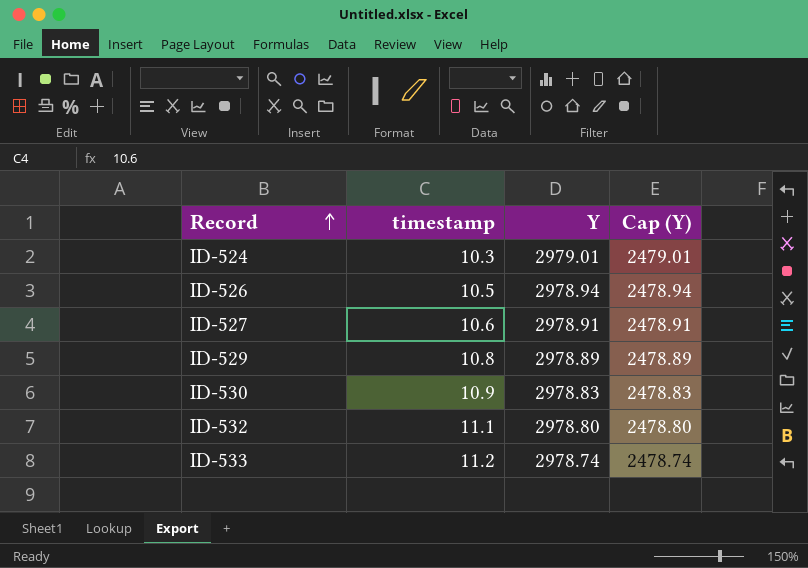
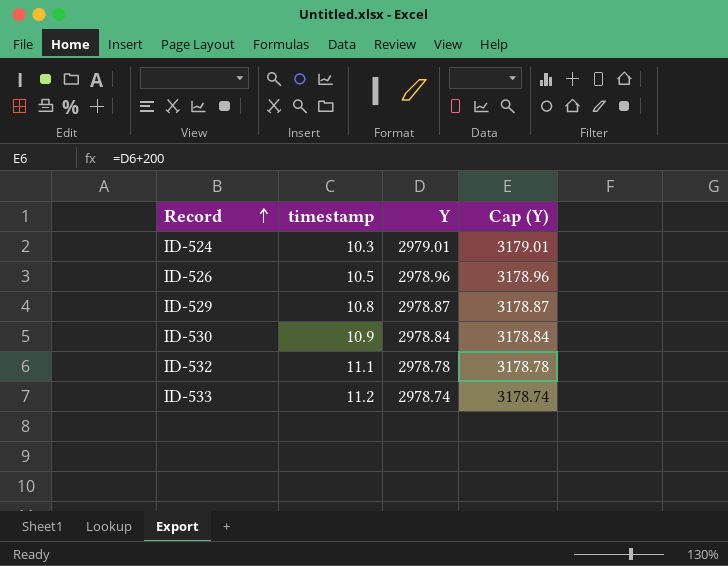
column Cap (Y) | formula: [Y] - 500 -> [Y] + 200
row ID-527: 10.6 | 2978.91 | 2478.91 -> none
ID-526 | Y: 2978.94 -> 2978.96
ID-529 | Y: 2978.89 -> 2978.87
ID-530 | Y: 2978.83 -> 2978.84
ID-532 | Y: 2978.80 -> 2978.78

